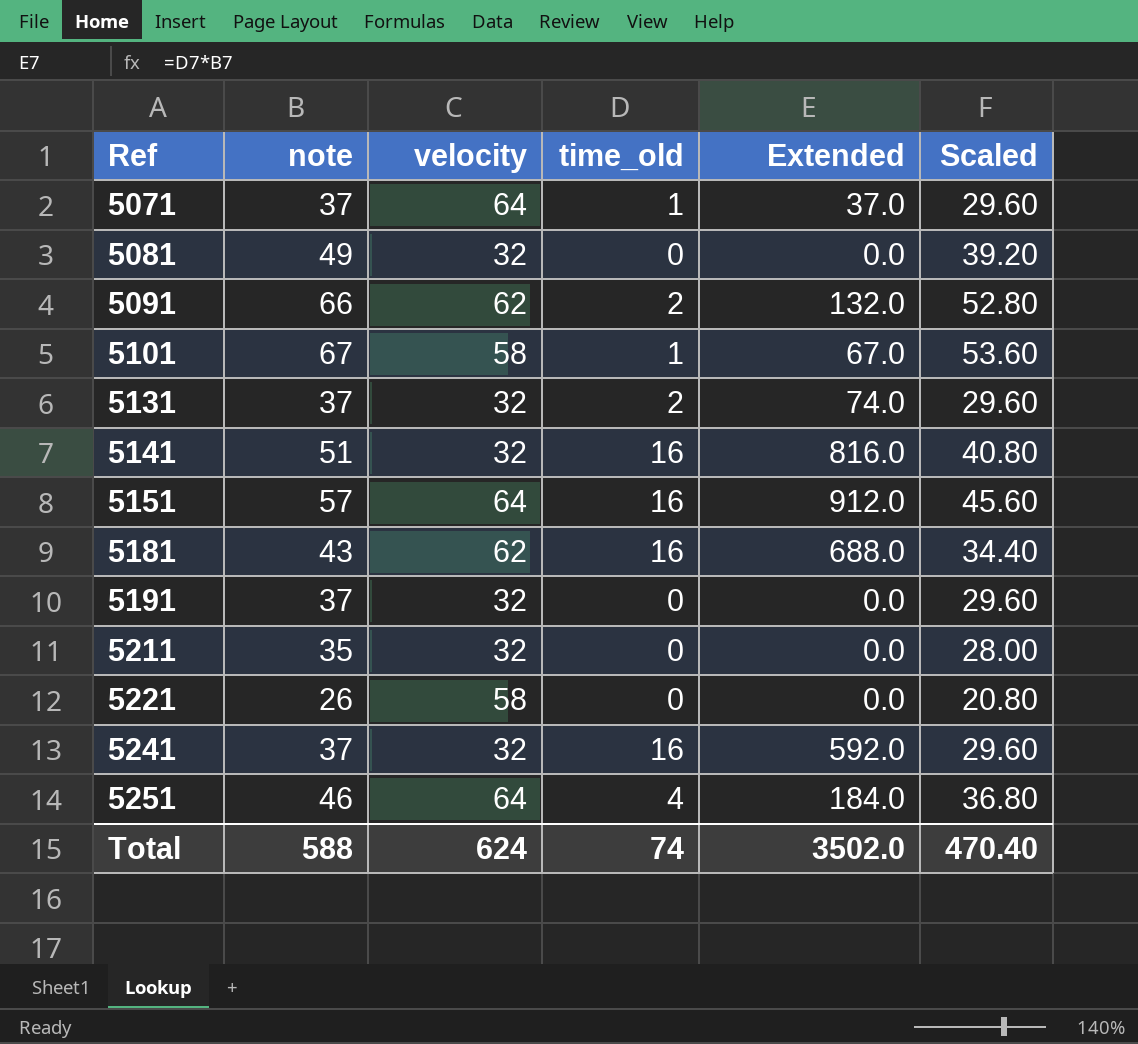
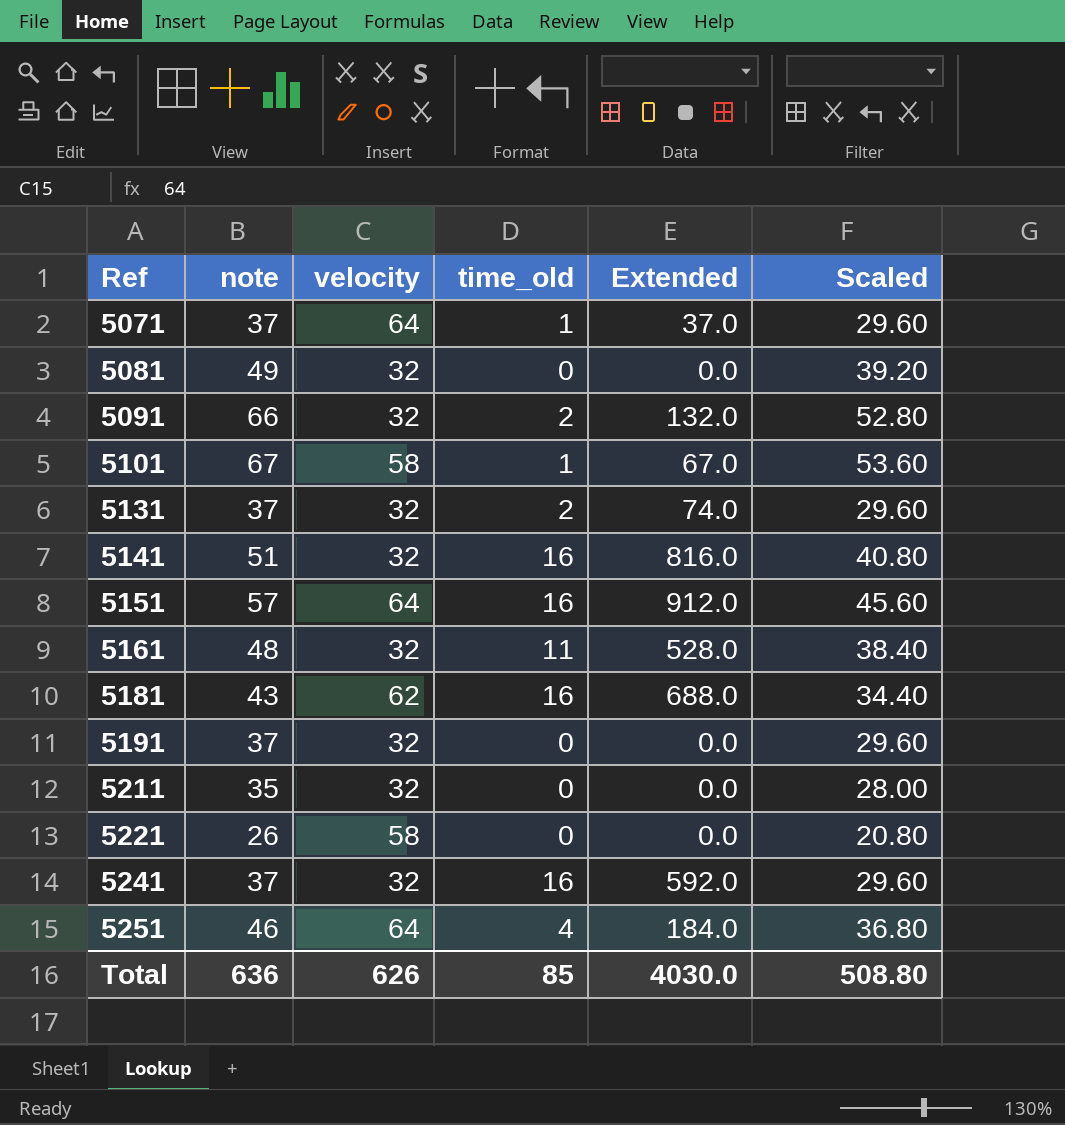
5091 | velocity: 62 -> 32
row 5161: none -> 48 | 32 | 11 | 528.0 | 38.40
Total | note: 588 -> 636
Total | velocity: 624 -> 626
Total | time_old: 74 -> 85
Total | Extended: 3502.0 -> 4030.0
Total | Scaled: 470.40 -> 508.80

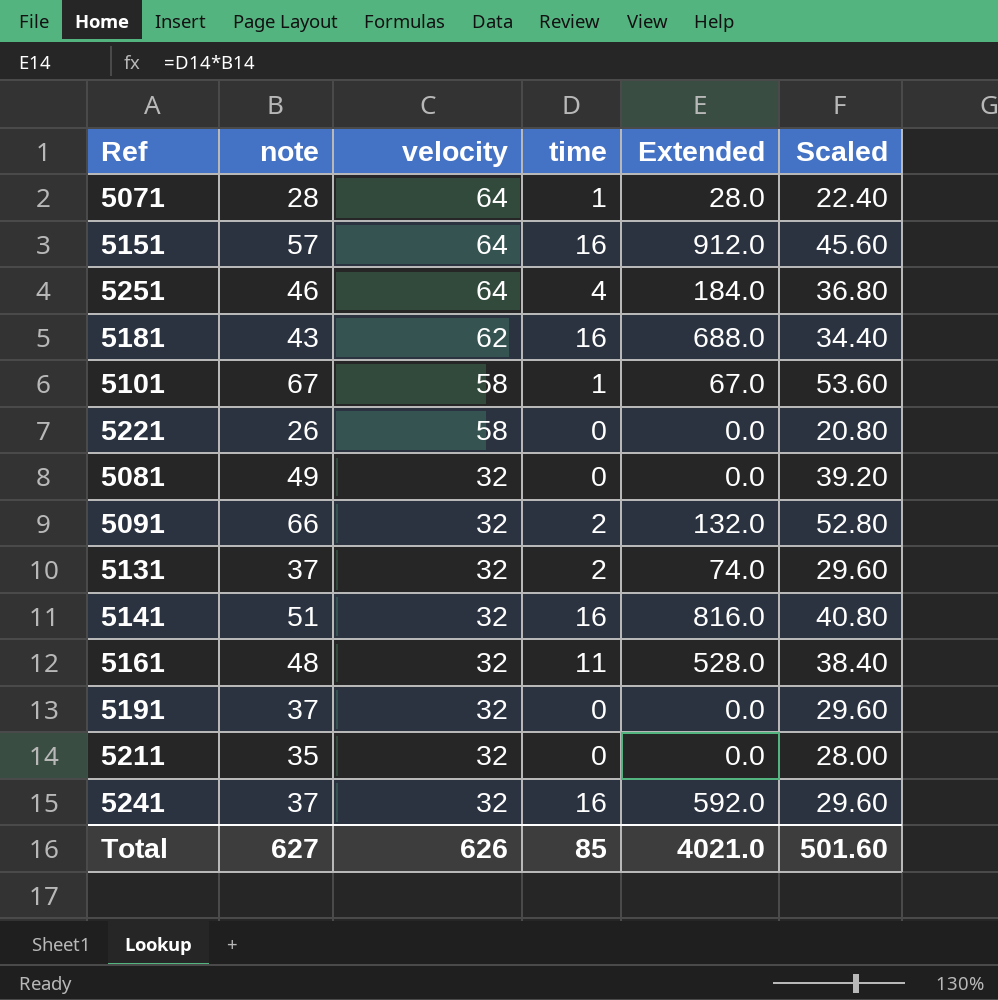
row order: Ref ascending -> velocity descending
column name: time_old -> time
5071 | note: 37 -> 28
5071 | Extended: 37.0 -> 28.0
5071 | Scaled: 29.60 -> 22.40
Total | note: 636 -> 627
Total | Extended: 4030.0 -> 4021.0
Total | Scaled: 508.80 -> 501.60

